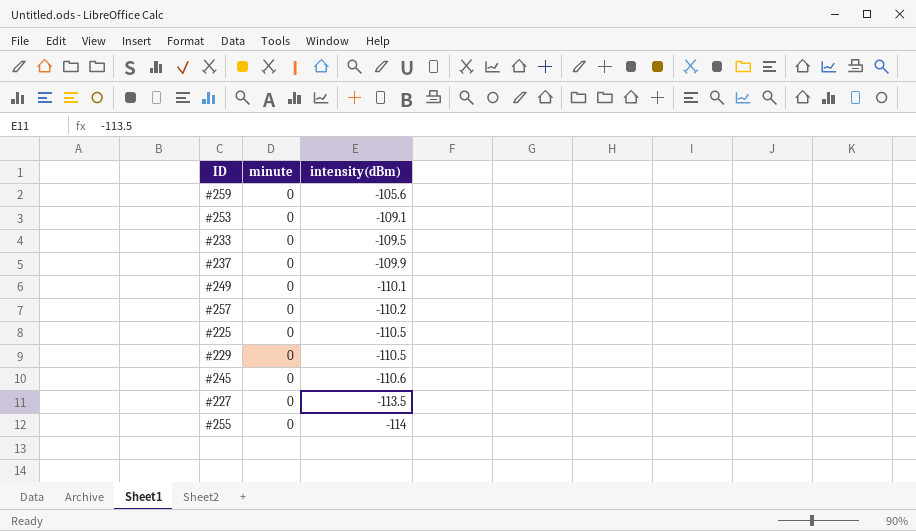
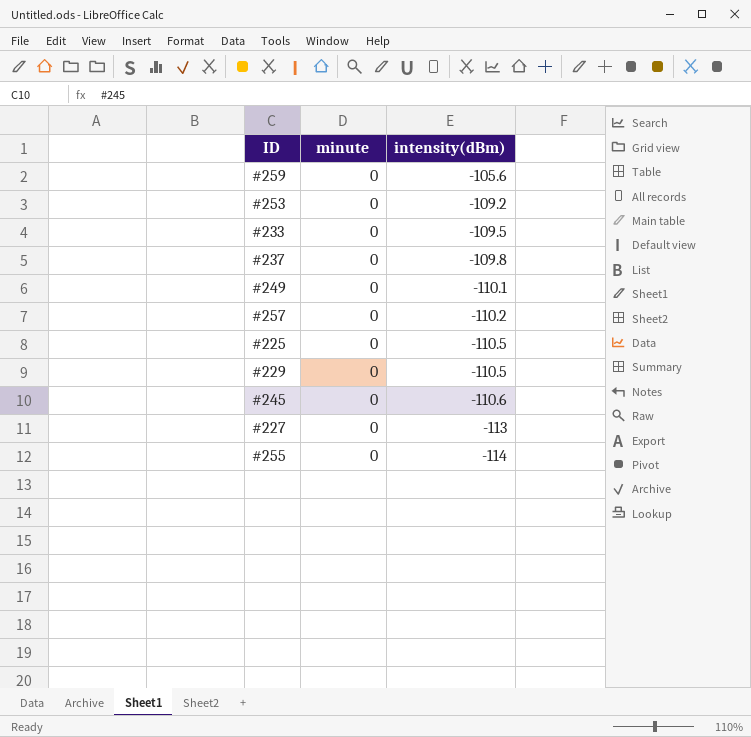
#253 | intensity(dBm): -109.1 -> -109.2
#237 | intensity(dBm): -109.9 -> -109.8
#227 | intensity(dBm): -113.5 -> -113

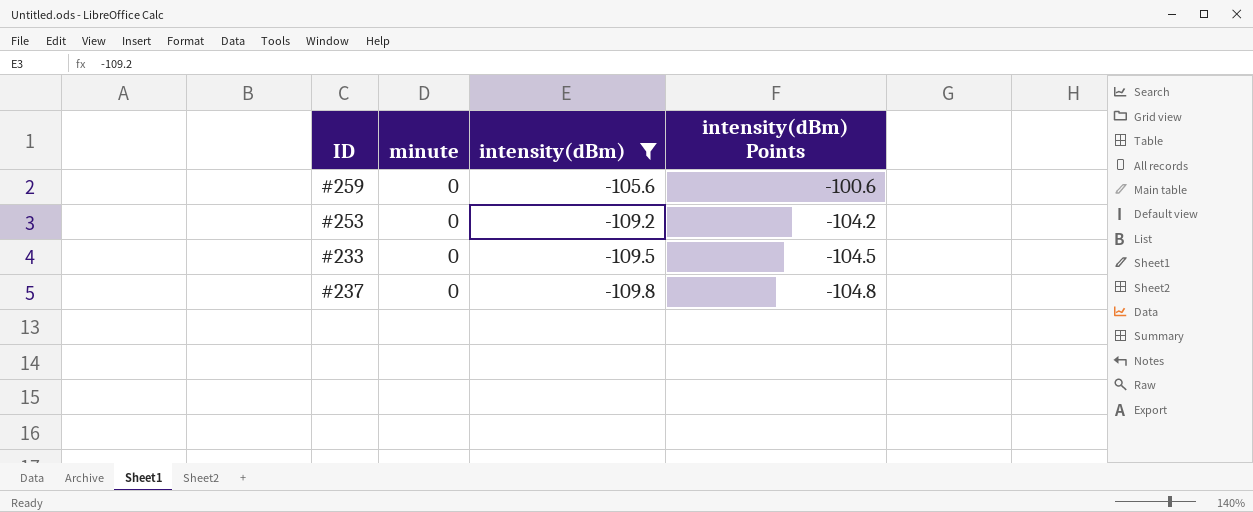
filter: none -> intensity(dBm) >= -109.8
column intensity(dBm) Points | formula: none -> [intensity(dBm)] + 5

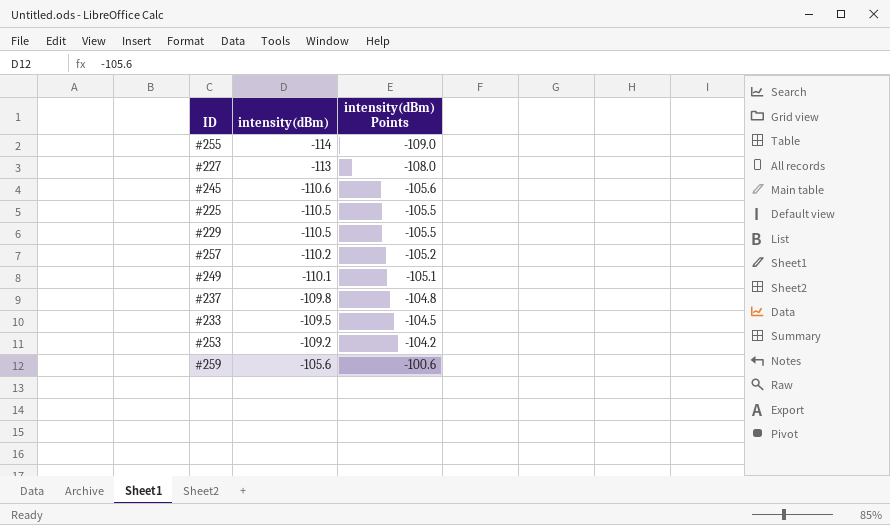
filter: intensity(dBm) >= -109.8 -> none
row order: intensity(dBm) descending -> intensity(dBm) ascending
column minute | position: 2 -> none

